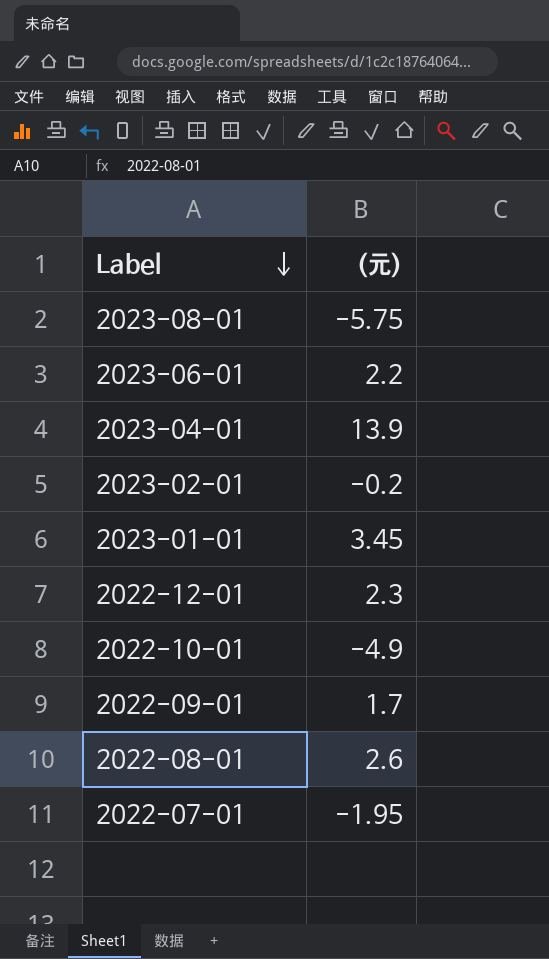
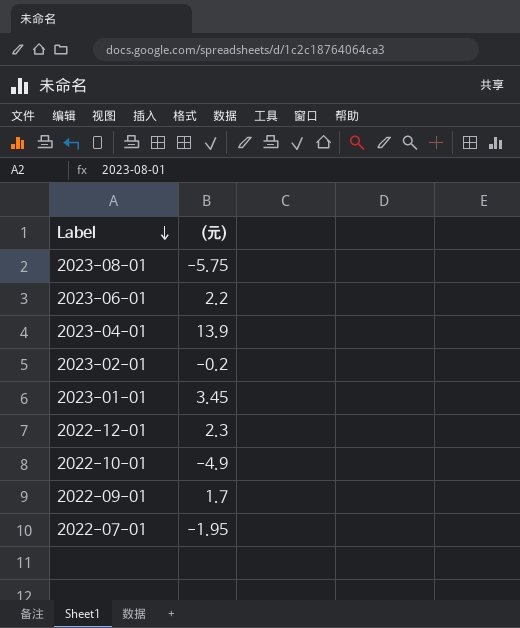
row 2022-08-01: 2.6 -> none

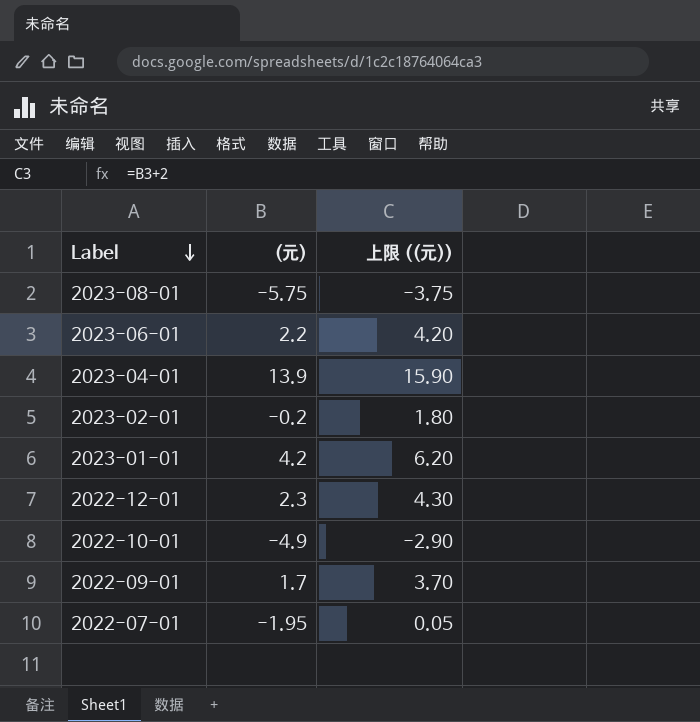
column 上限 ((元)) | formula: none -> [(元)] + 2
2023-01-01 | (元): 3.45 -> 4.2

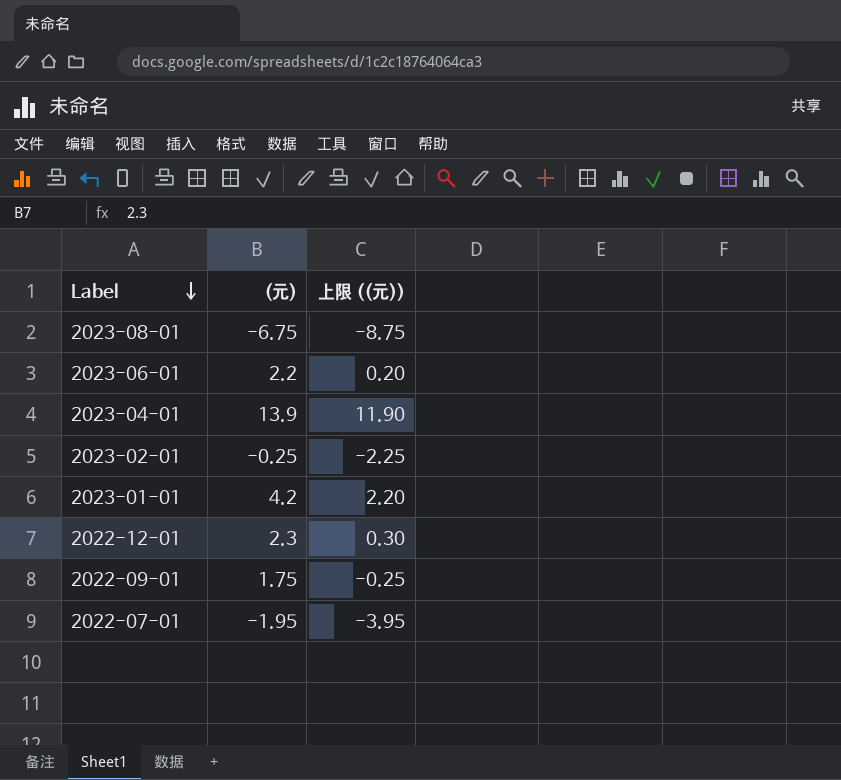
column 上限 ((元)) | formula: [(元)] + 2 -> [(元)] - 2
row 2022-10-01: -4.9 | -2.90 -> none
2023-08-01 | (元): -5.75 -> -6.75
2023-02-01 | (元): -0.2 -> -0.25
2022-09-01 | (元): 1.7 -> 1.75

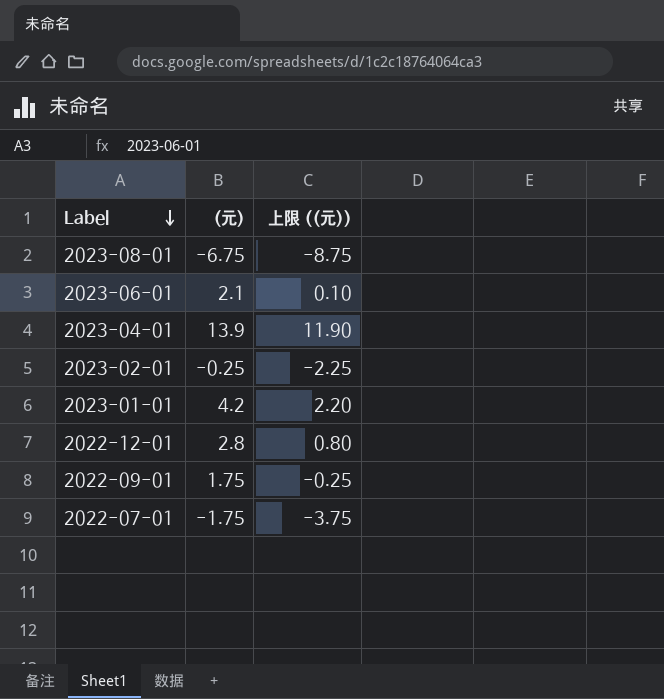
2023-06-01 | (元): 2.2 -> 2.1
2023-06-01 | 上限 ((元)): 0.20 -> 0.10
2022-12-01 | (元): 2.3 -> 2.8
2022-12-01 | 上限 ((元)): 0.30 -> 0.80
2022-07-01 | (元): -1.95 -> -1.75
2022-07-01 | 上限 ((元)): -3.95 -> -3.75

